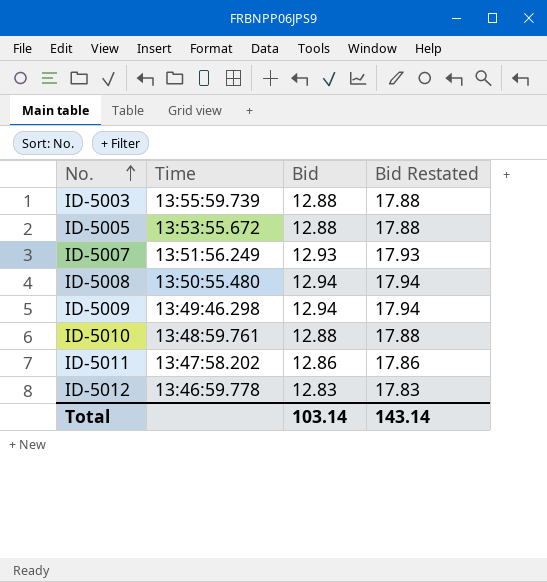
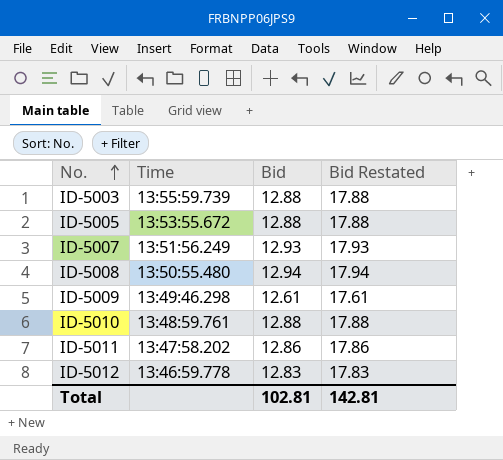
ID-5009 | Bid: 12.94 -> 12.61
ID-5009 | Bid Restated: 17.94 -> 17.61
Total | Bid: 103.14 -> 102.81
Total | Bid Restated: 143.14 -> 142.81

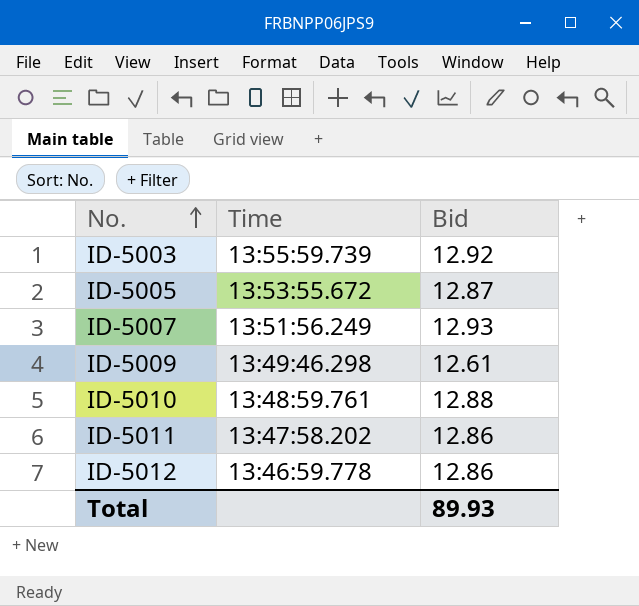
column Bid Restated | formula: [Bid] + 5 -> none
row ID-5008: 13:50:55.480 | 12.94 | 17.94 -> none
ID-5003 | Bid: 12.88 -> 12.92
ID-5005 | Bid: 12.88 -> 12.87
ID-5012 | Bid: 12.83 -> 12.86
Total | Bid: 102.81 -> 89.93

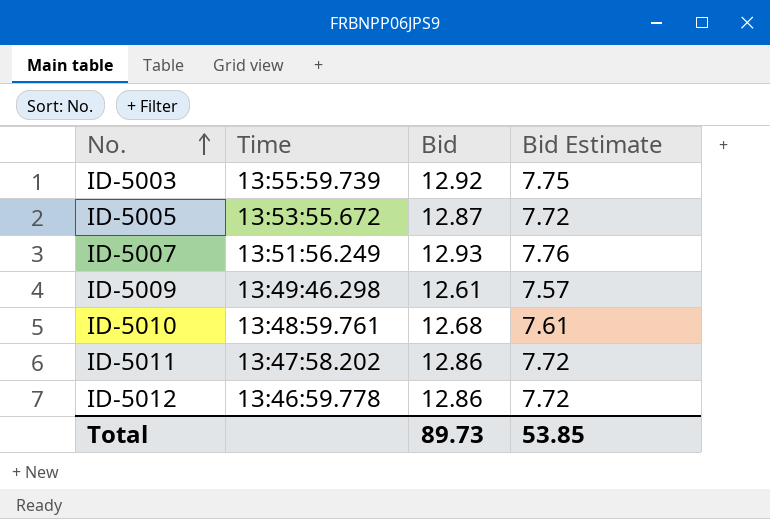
column Bid Estimate | formula: none -> [Bid] * 0.6
ID-5010 | Bid: 12.88 -> 12.68
Total | Bid: 89.93 -> 89.73

